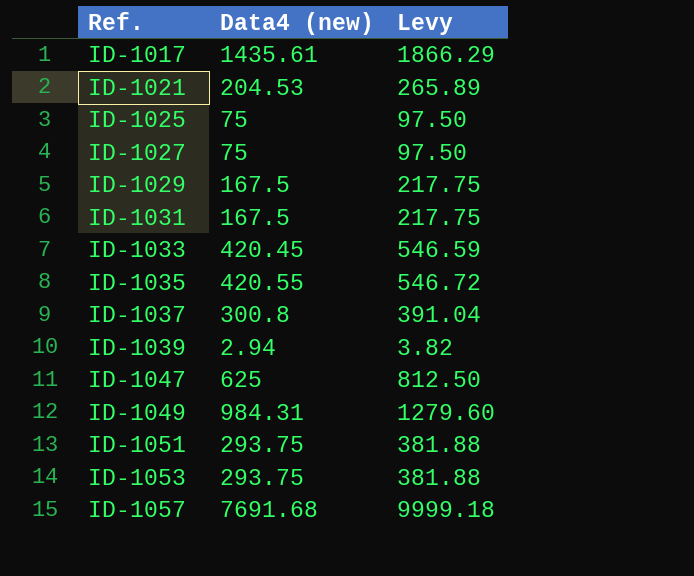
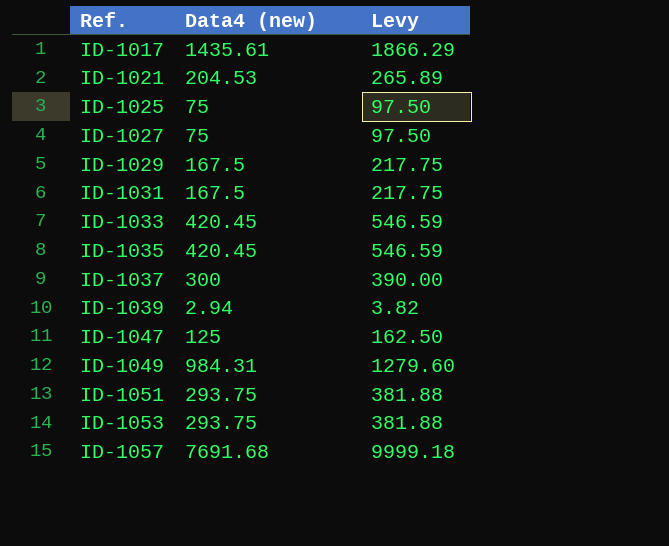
ID-1035 | Data4 (new): 420.55 -> 420.45
ID-1035 | Levy: 546.72 -> 546.59
ID-1037 | Data4 (new): 300.8 -> 300
ID-1037 | Levy: 391.04 -> 390.00
ID-1047 | Data4 (new): 625 -> 125
ID-1047 | Levy: 812.50 -> 162.50

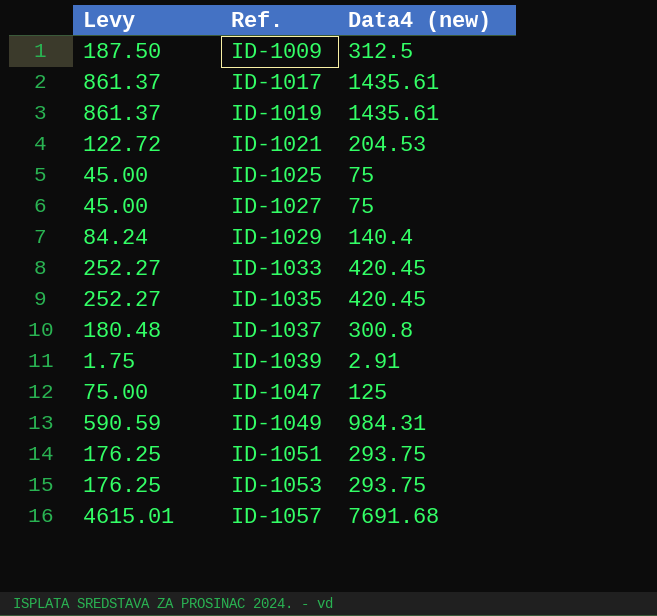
column Levy | formula: [Data4 (new)] * 1.3 -> [Data4 (new)] * 0.6
column Levy | position: 3 -> 1
row ID-1031: 167.5 | 217.75 -> none
row ID-1009: none -> 187.50 | 312.5
row ID-1019: none -> 861.37 | 1435.61
ID-1029 | Data4 (new): 167.5 -> 140.4
ID-1037 | Data4 (new): 300 -> 300.8
ID-1039 | Data4 (new): 2.94 -> 2.91

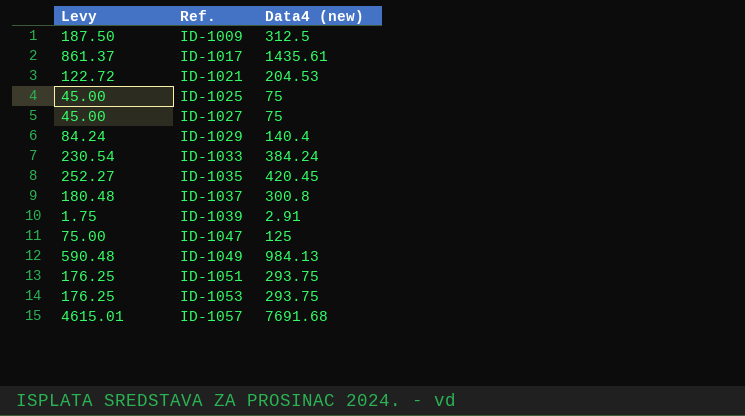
row ID-1019: 861.37 | 1435.61 -> none
ID-1033 | Levy: 252.27 -> 230.54
ID-1033 | Data4 (new): 420.45 -> 384.24
ID-1049 | Levy: 590.59 -> 590.48
ID-1049 | Data4 (new): 984.31 -> 984.13

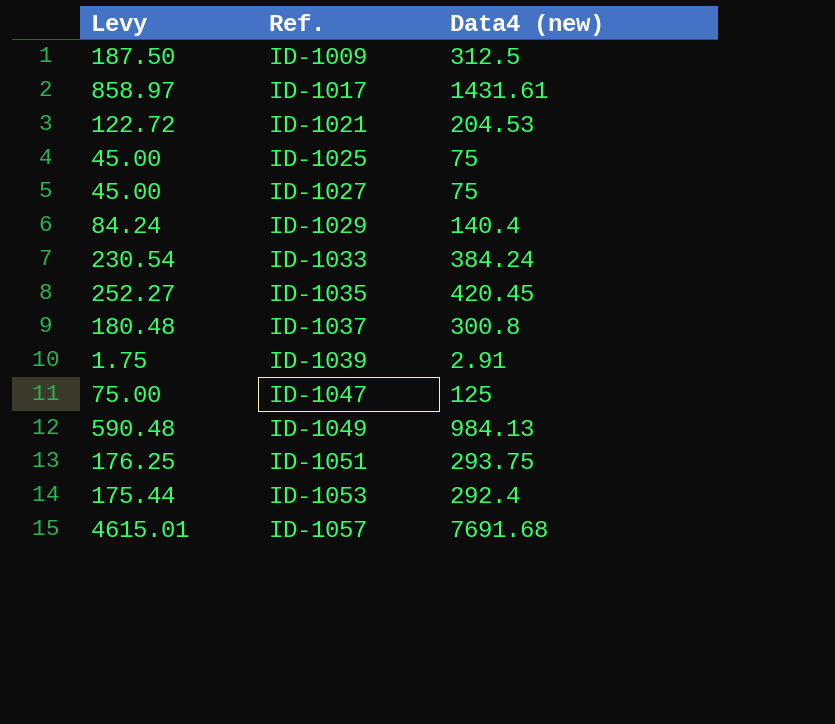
ID-1017 | Levy: 861.37 -> 858.97
ID-1017 | Data4 (new): 1435.61 -> 1431.61
ID-1053 | Levy: 176.25 -> 175.44
ID-1053 | Data4 (new): 293.75 -> 292.4

